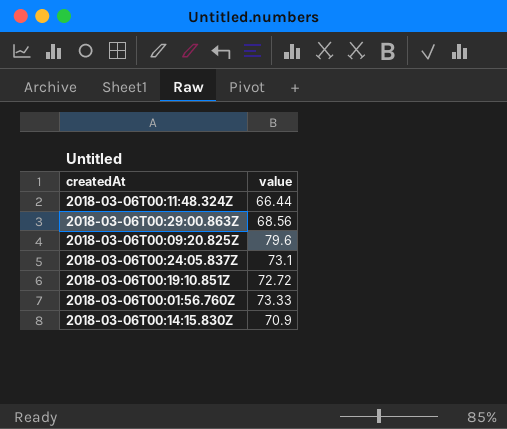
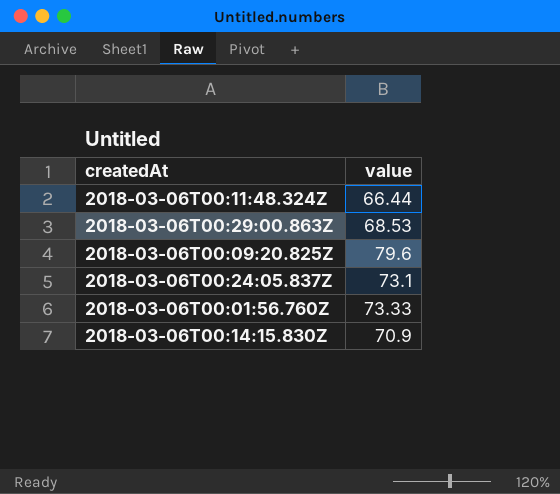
row 2018-03-06T00:19:10.851Z: 72.72 -> none
2018-03-06T00:29:00.863Z | value: 68.56 -> 68.53

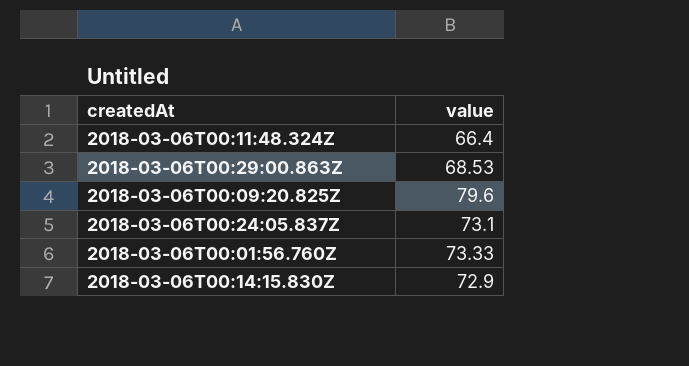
2018-03-06T00:11:48.324Z | value: 66.44 -> 66.4
2018-03-06T00:14:15.830Z | value: 70.9 -> 72.9

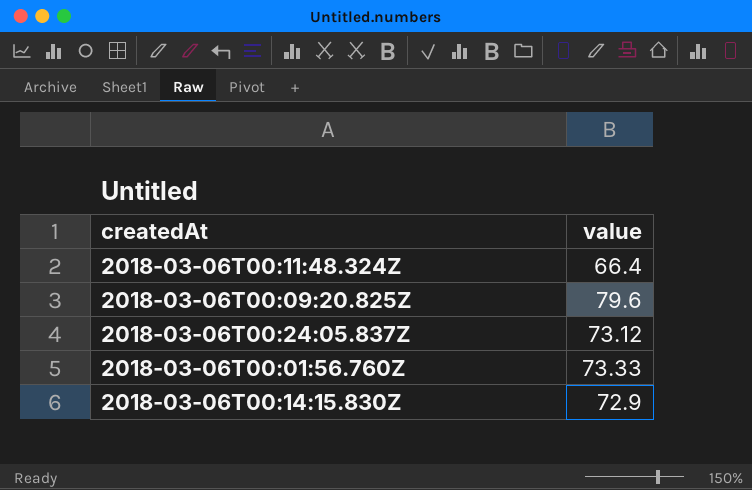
row 2018-03-06T00:29:00.863Z: 68.53 -> none
2018-03-06T00:24:05.837Z | value: 73.1 -> 73.12

